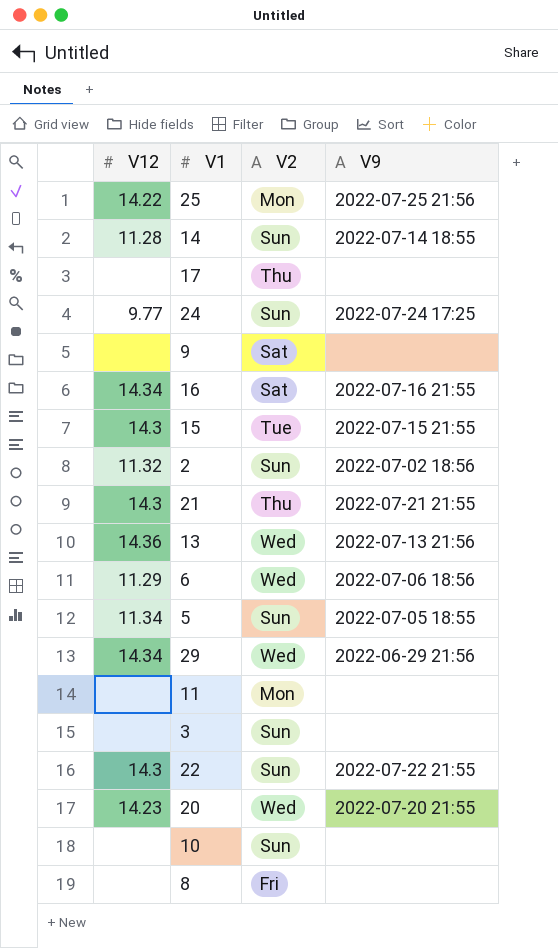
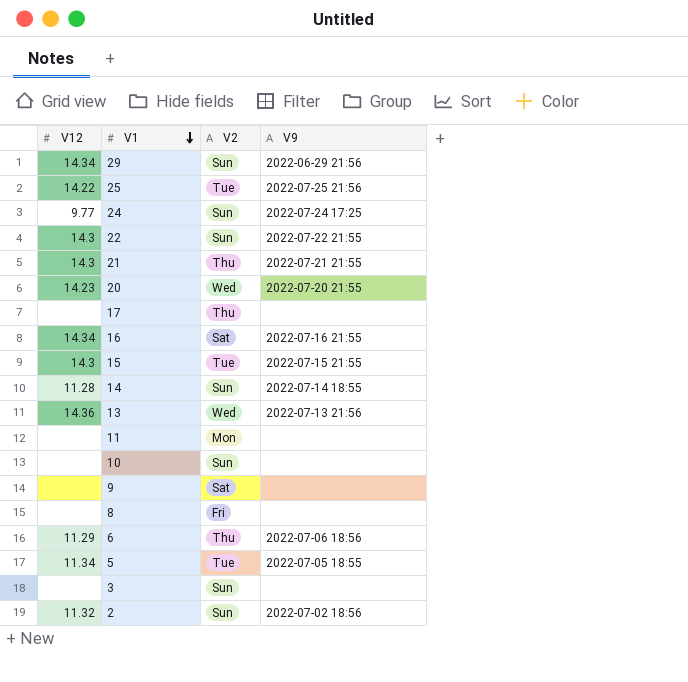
row order: none -> V1 descending
29 | V2: Wed -> Sun
25 | V2: Mon -> Tue
6 | V2: Wed -> Thu
5 | V2: Sun -> Tue

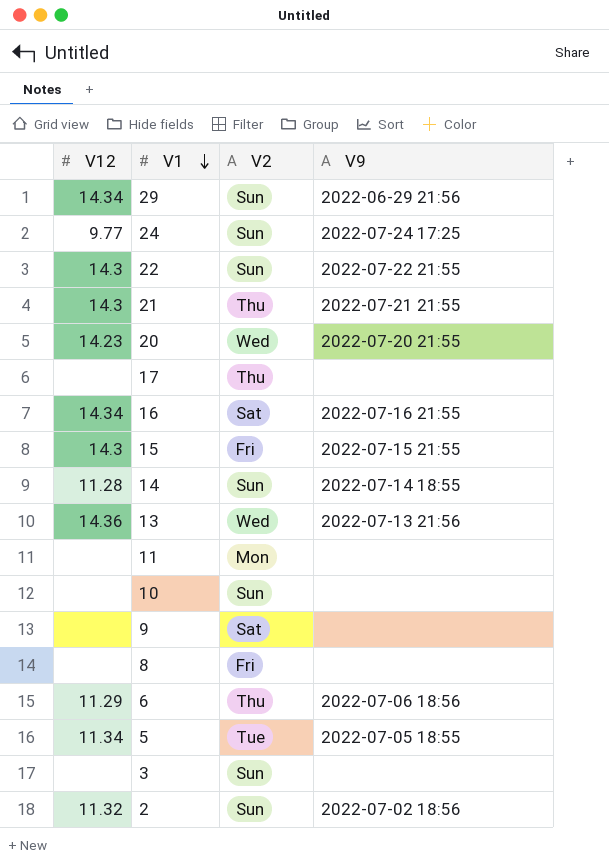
row 25: 14.22 | Tue | 2022-07-25 21:56 -> none
15 | V2: Tue -> Fri

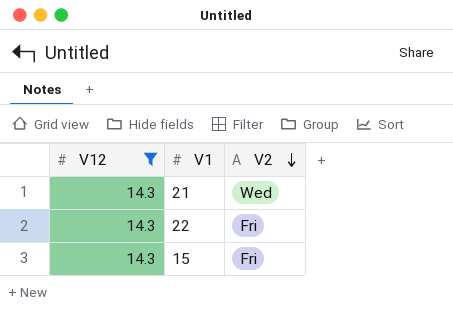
filter: none -> V12 = 14.3
row order: V1 descending -> V2 descending
column V9 | position: 4 -> none
21 | V2: Thu -> Wed
22 | V2: Sun -> Fri

